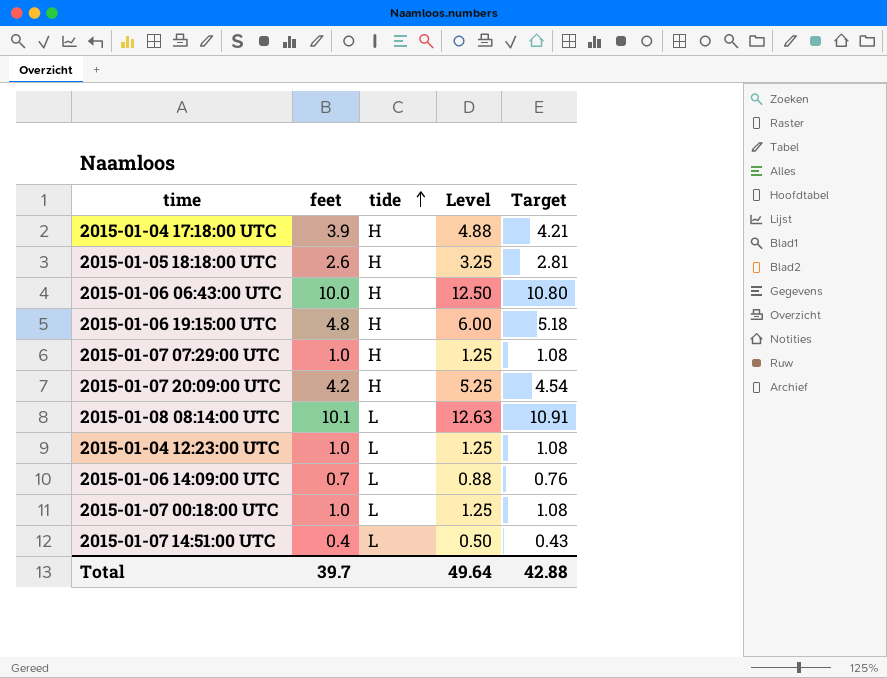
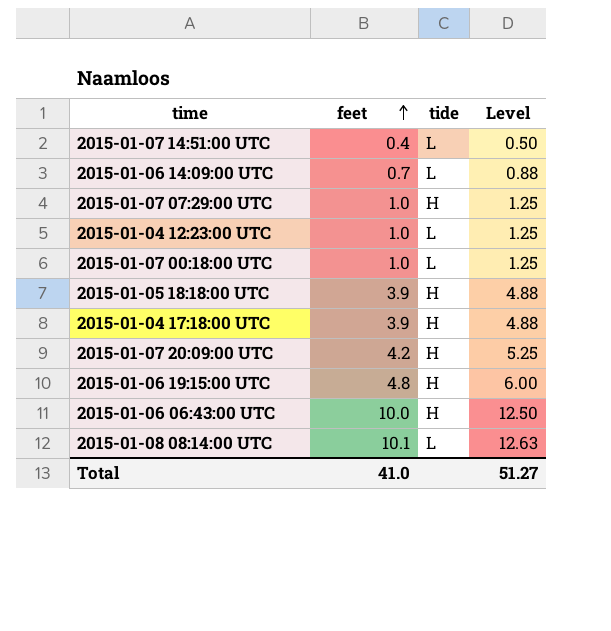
row order: tide ascending -> feet ascending
column Target | formula: [feet] * 1.08 -> none
2015-01-05 18:18:00 UTC | feet: 2.6 -> 3.9
2015-01-05 18:18:00 UTC | Level: 3.25 -> 4.88
Total | feet: 39.7 -> 41.0
Total | Level: 49.64 -> 51.27

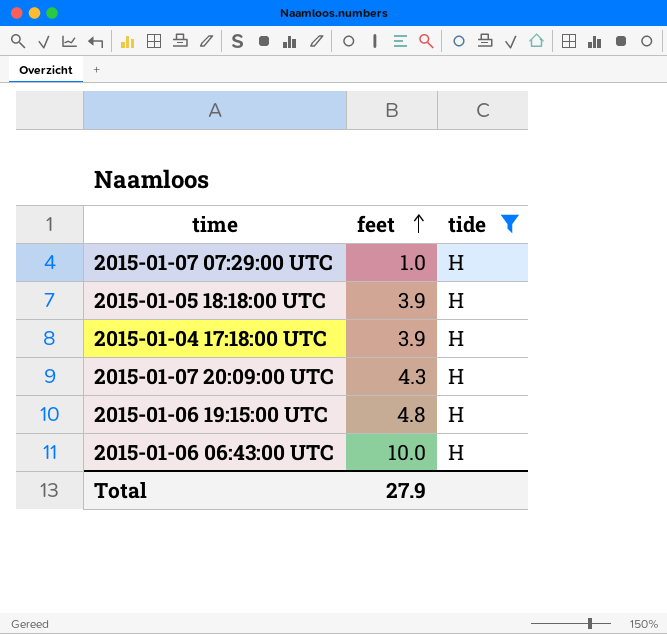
filter: none -> tide = H
column Level | formula: [feet] * 1.25 -> none
2015-01-07 20:09:00 UTC | feet: 4.2 -> 4.3
Total | feet: 41.0 -> 27.9

